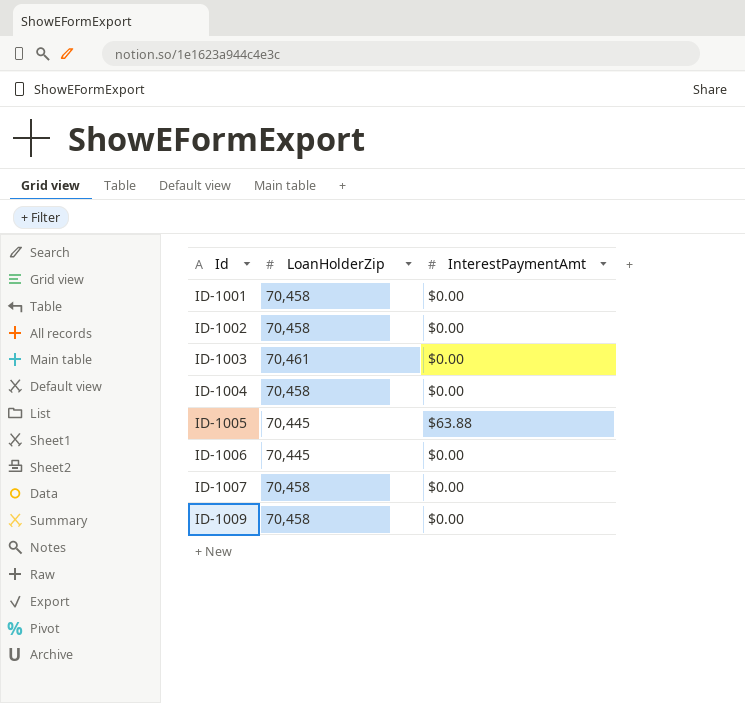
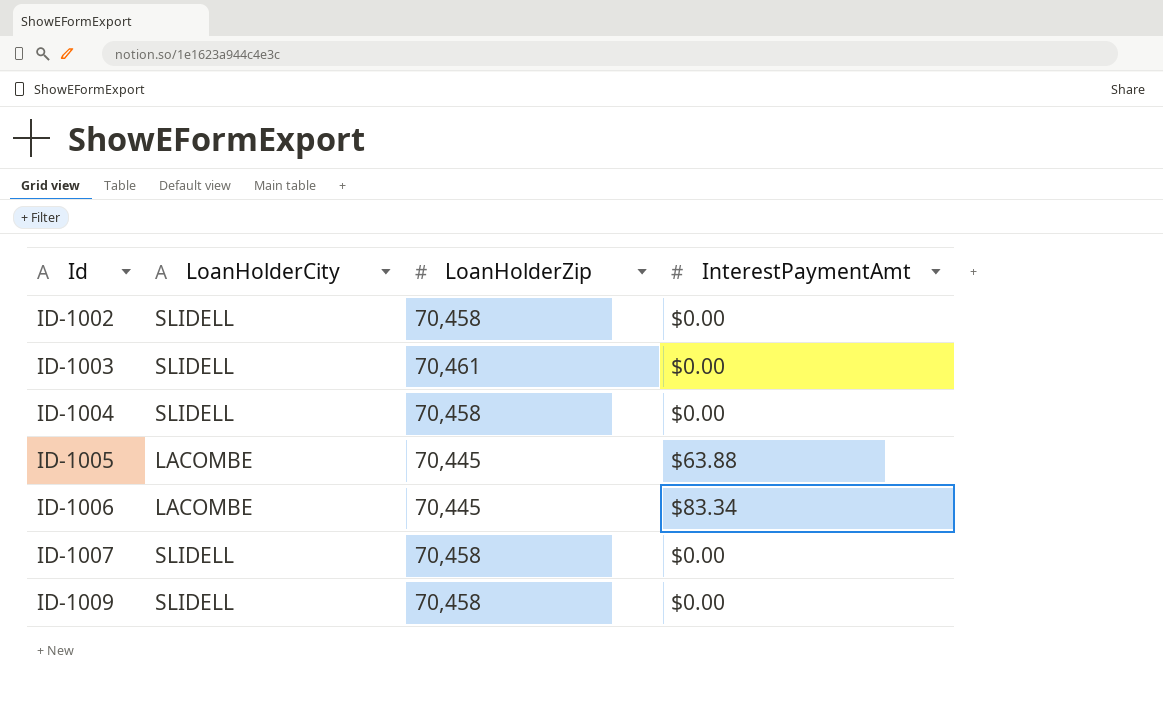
column LoanHolderCity | position: none -> 2
row ID-1001: 70,458 | $0.00 -> none
ID-1006 | InterestPaymentAmt: $0.00 -> $83.34

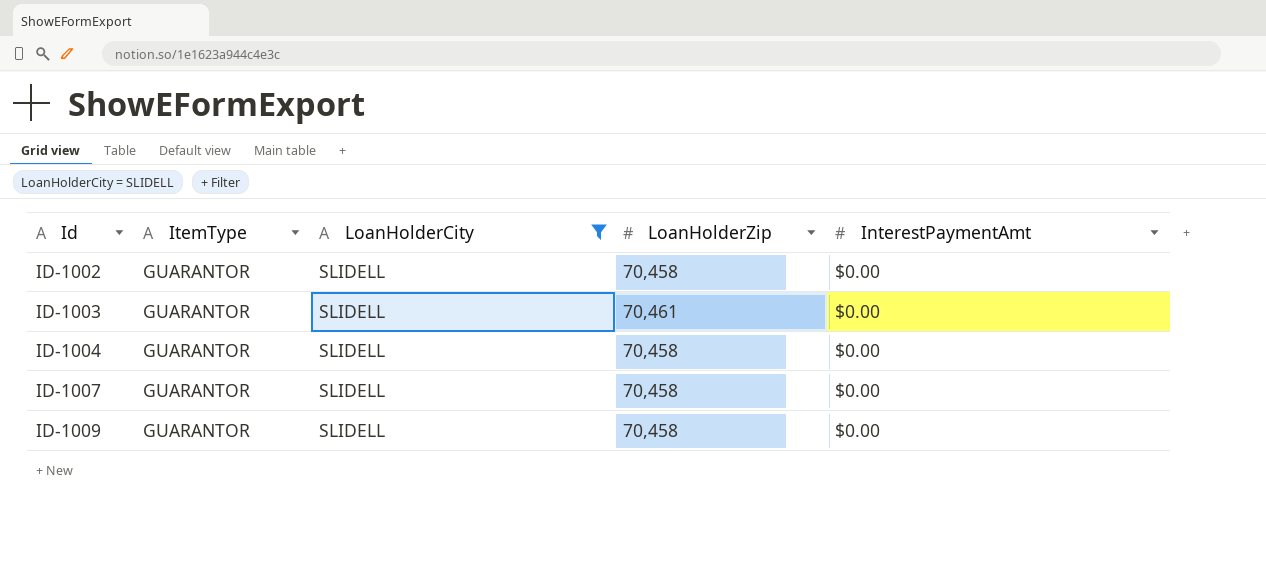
filter: none -> LoanHolderCity = SLIDELL
column ItemType | position: none -> 2

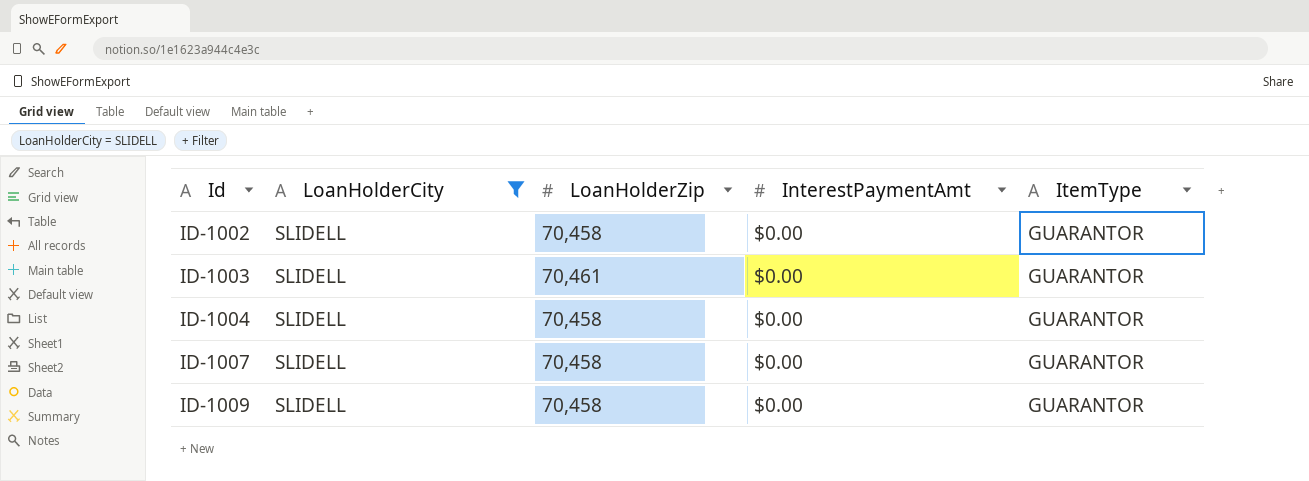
column ItemType | position: 2 -> 5

